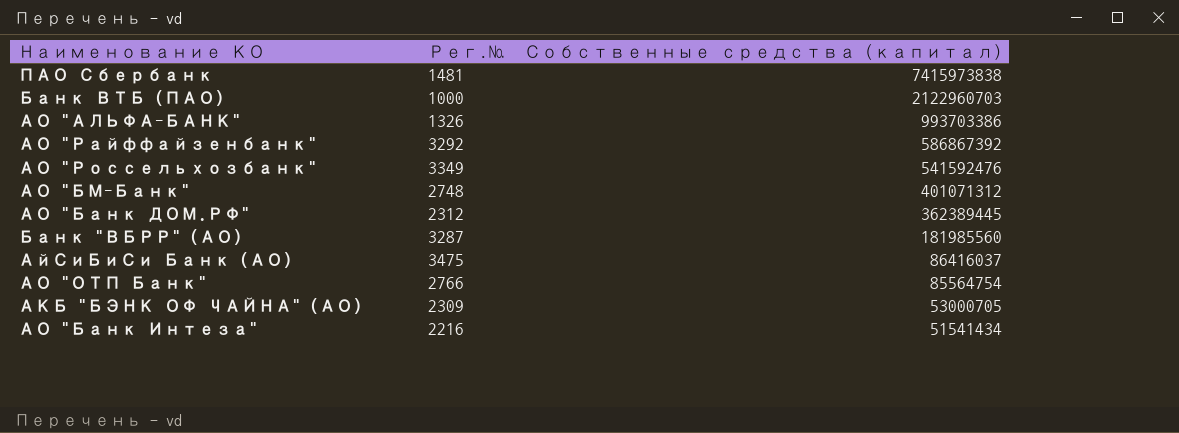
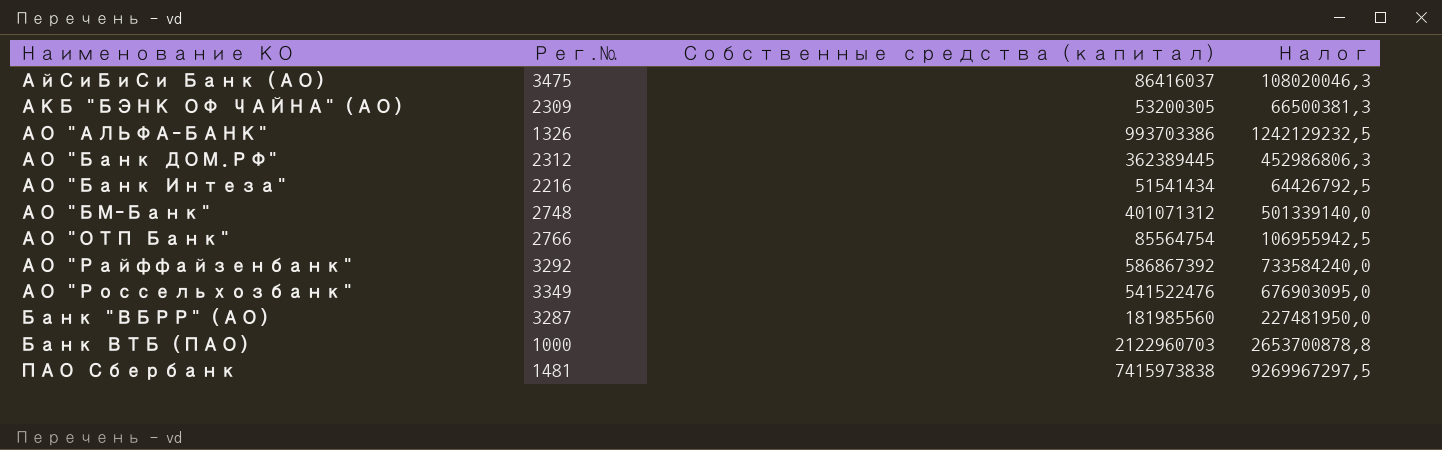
row order: Собственные средства (капитал) descending -> Наименование КО ascending
column Налог | formula: none -> [Собственные средства (капитал)] * 1,25
АКБ "БЭНК ОФ ЧАЙНА" (АО) | Собственные средства (капитал): 53000705 -> 53200305
АО "Россельхозбанк" | Собственные средства (капитал): 541592476 -> 541522476

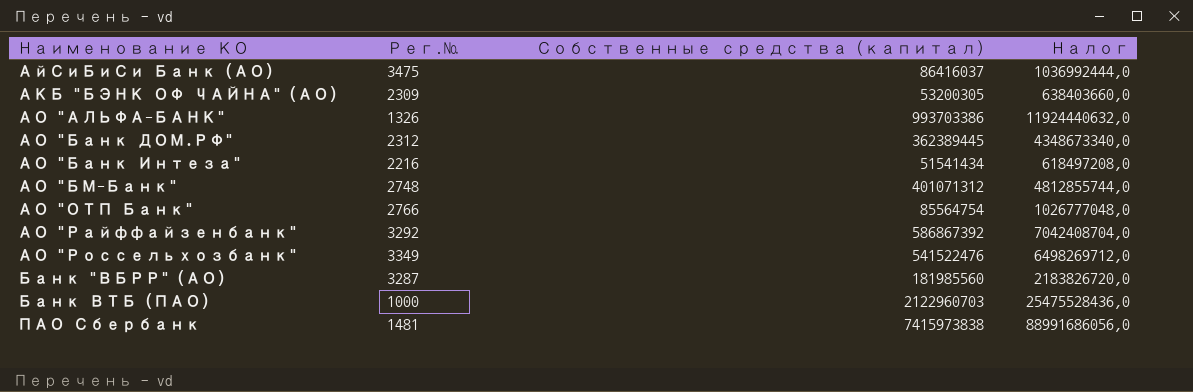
column Налог | formula: [Собственные средства (капитал)] * 1,25 -> [Собственные средства (капитал)] * 12

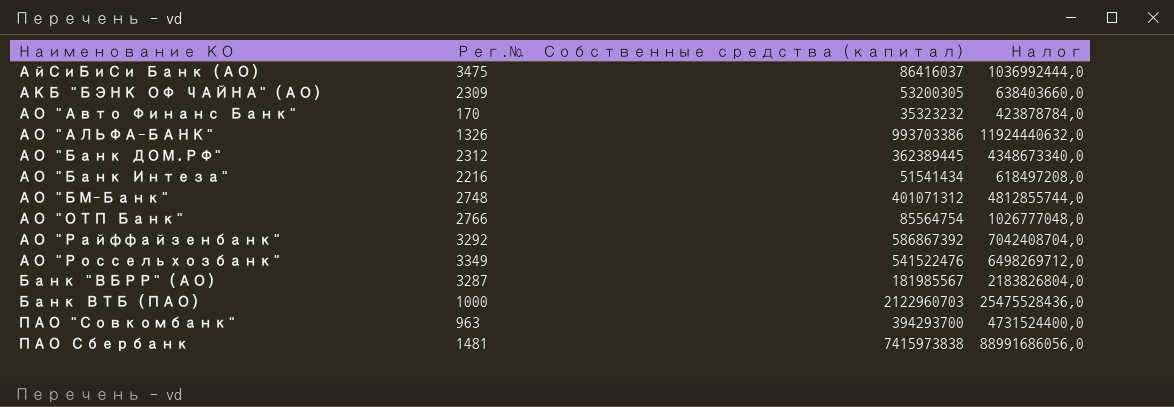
row АО "Авто Финанс Банк": none -> 170 | 35323232 | 423878784,0
Банк "ВБРР" (АО) | Собственные средства (капитал): 181985560 -> 181985567
Банк "ВБРР" (АО) | Налог: 2183826720,0 -> 2183826804,0
row ПАО "Совкомбанк": none -> 963 | 394293700 | 4731524400,0

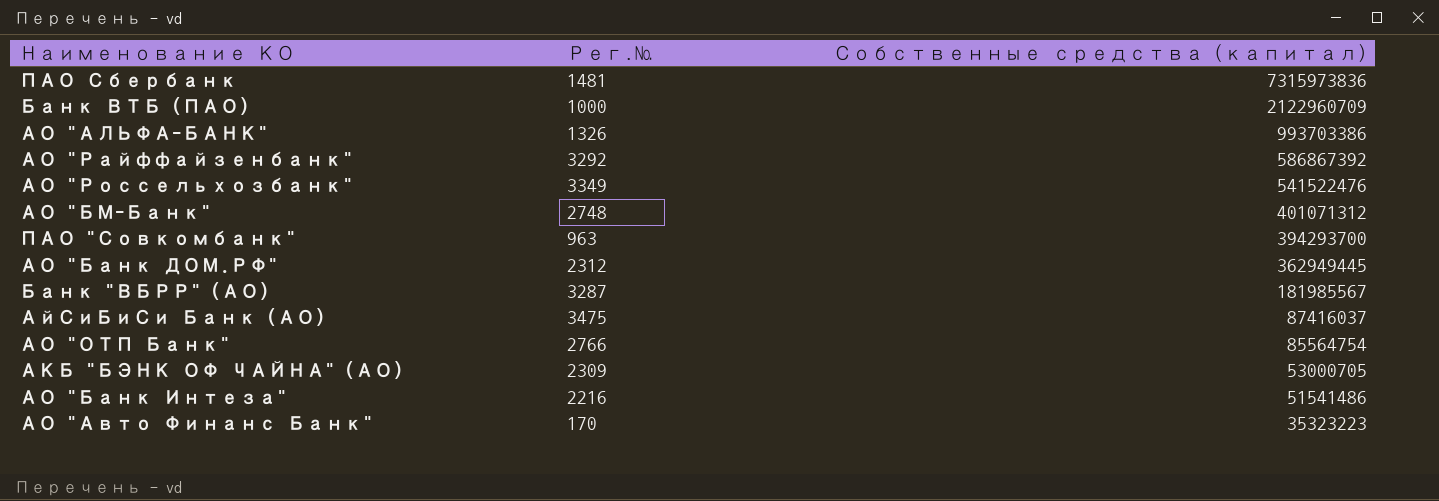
row order: Наименование КО ascending -> Собственные средства (капитал) descending
column Налог | formula: [Собственные средства (капитал)] * 12 -> none
ПАО Сбербанк | Собственные средства (капитал): 7415973838 -> 7315973836
Банк ВТБ (ПАО) | Собственные средства (капитал): 2122960703 -> 2122960709
АО "Банк ДОМ.РФ" | Собственные средства (капитал): 362389445 -> 362949445
АйСиБиСи Банк (АО) | Собственные средства (капитал): 86416037 -> 87416037
АКБ "БЭНК ОФ ЧАЙНА" (АО) | Собственные средства (капитал): 53200305 -> 53000705
АО "Банк Интеза" | Собственные средства (капитал): 51541434 -> 51541486
АО "Авто Финанс Банк" | Собственные средства (капитал): 35323232 -> 35323223

